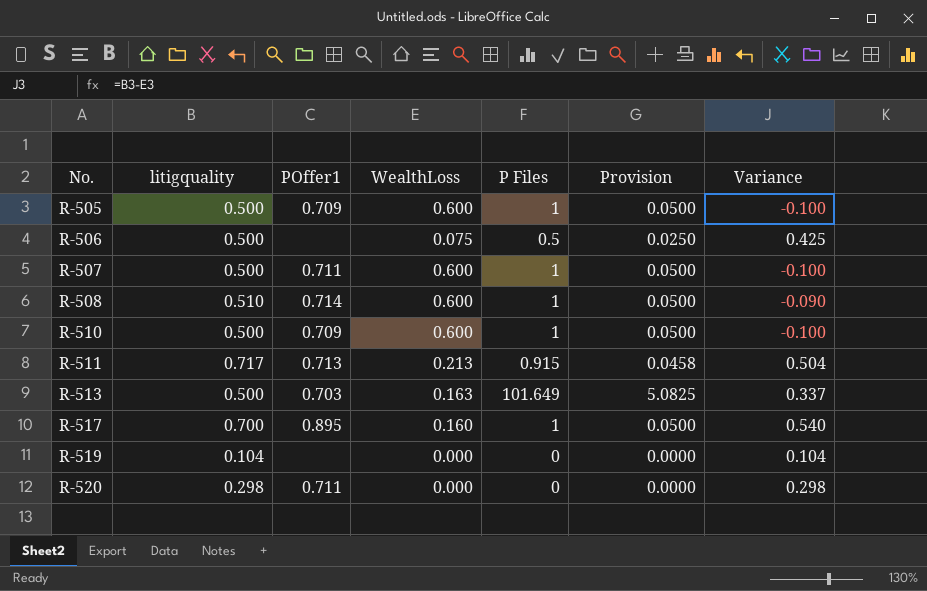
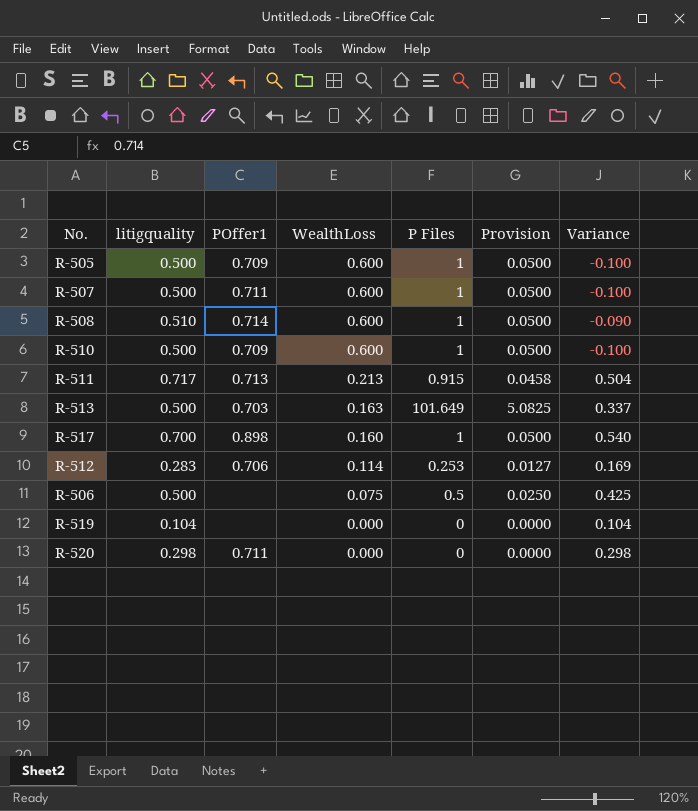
row order: No. ascending -> WealthLoss descending
R-517 | POffer1: 0.895 -> 0.898
row R-512: none -> 0.283 | 0.706 | 0.114 | 0.253 | 0.0127 | 0.169

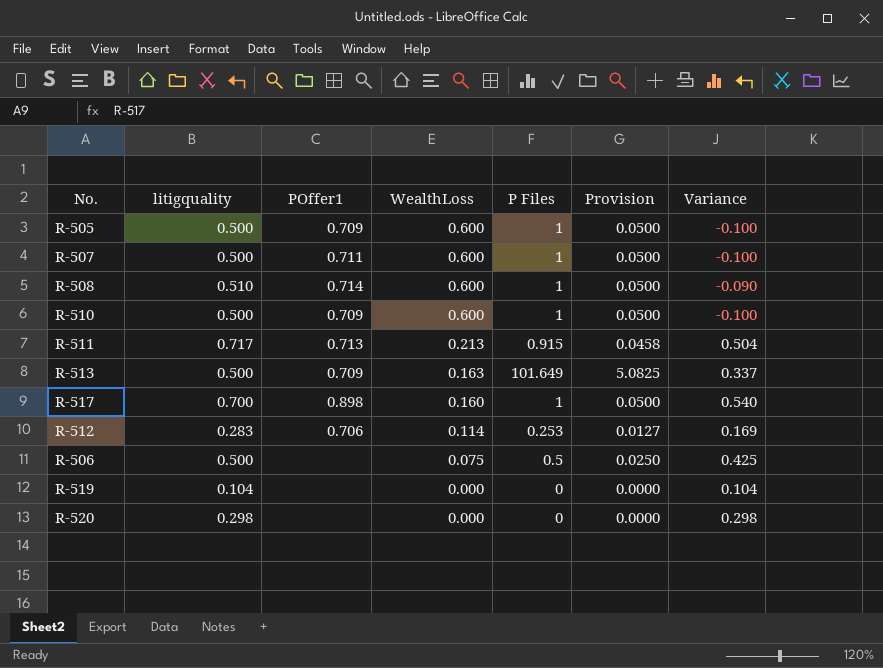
R-513 | POffer1: 0.703 -> 0.709
R-520 | POffer1: 0.711 -> none

